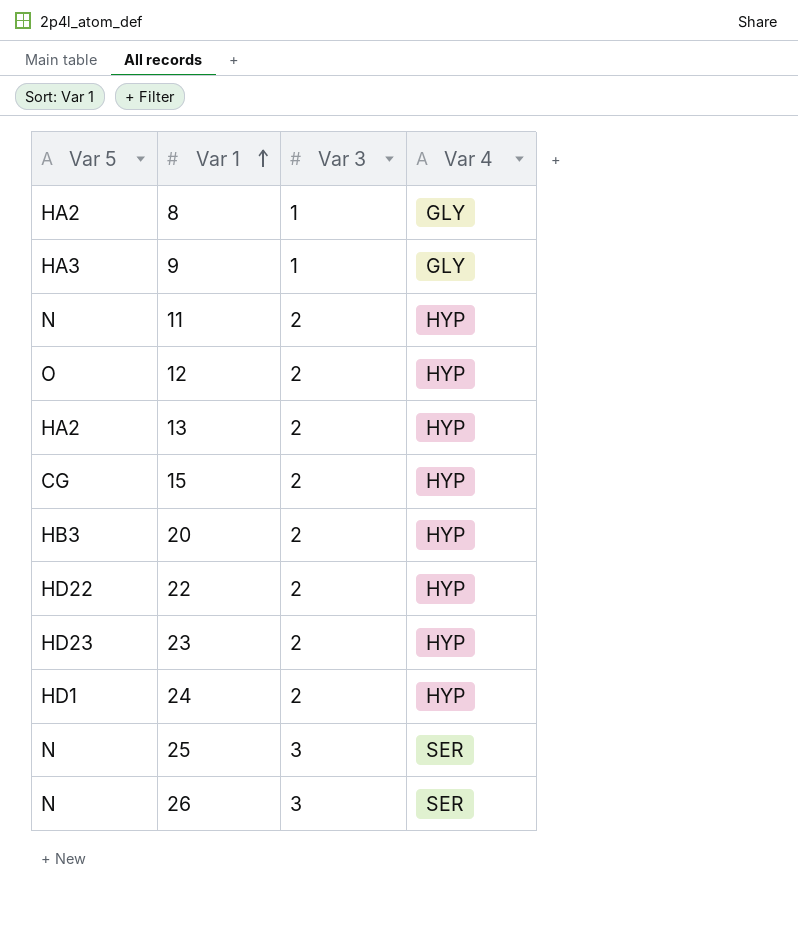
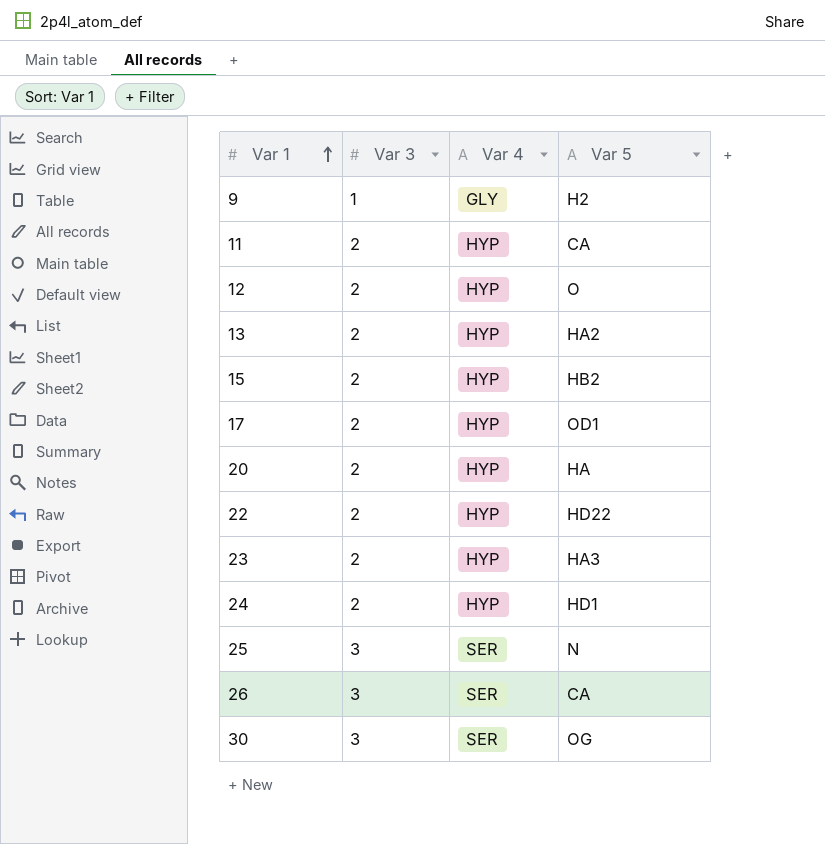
column Var 5 | position: 1 -> 4
row 8: HA2 | 1 | GLY -> none
9 | Var 5: HA3 -> H2
11 | Var 5: N -> CA
15 | Var 5: CG -> HB2
row 17: none -> 2 | HYP | OD1
20 | Var 5: HB3 -> HA
23 | Var 5: HD23 -> HA3
26 | Var 5: N -> CA
row 30: none -> 3 | SER | OG

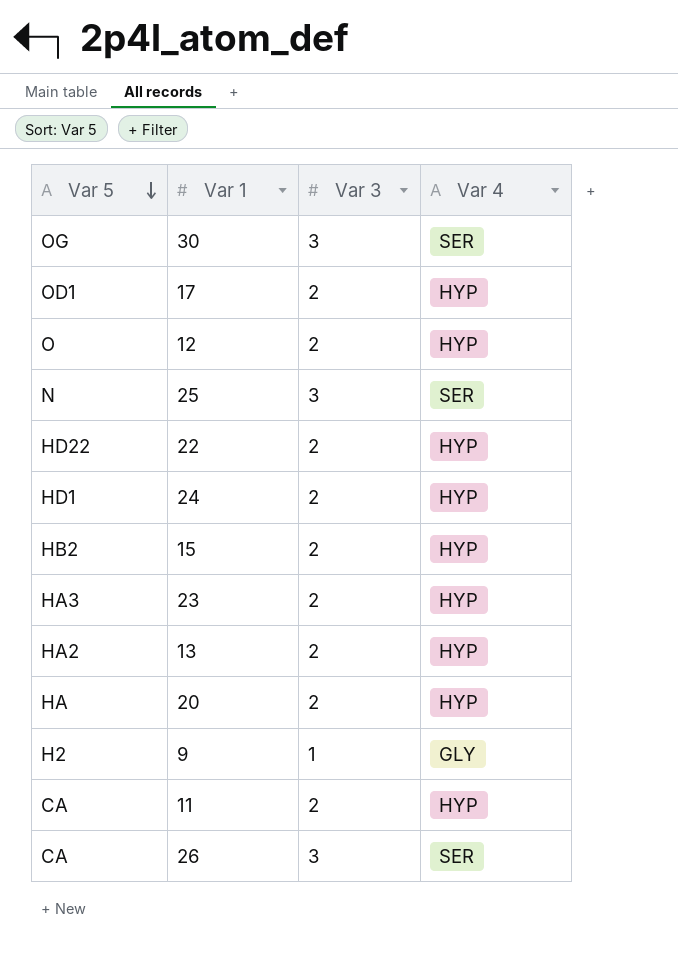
row order: Var 1 ascending -> Var 5 descending
column Var 5 | position: 4 -> 1

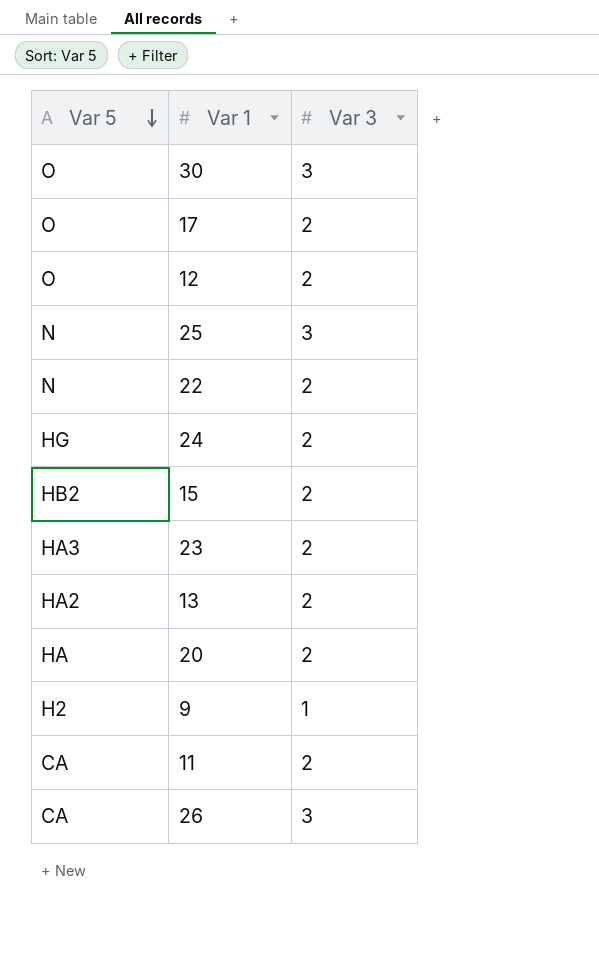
column Var 4 | position: 4 -> none
30 | Var 5: OG -> O
17 | Var 5: OD1 -> O
22 | Var 5: HD22 -> N
24 | Var 5: HD1 -> HG

